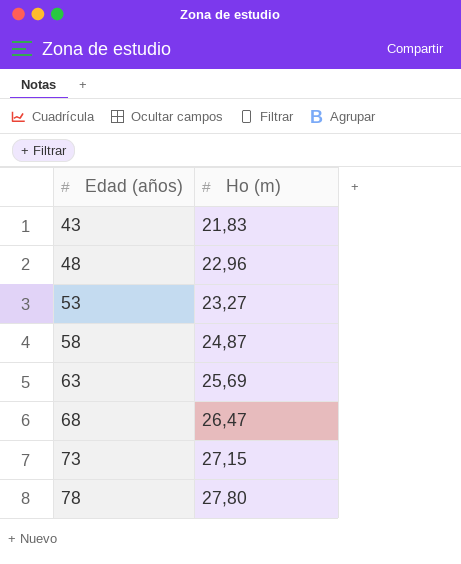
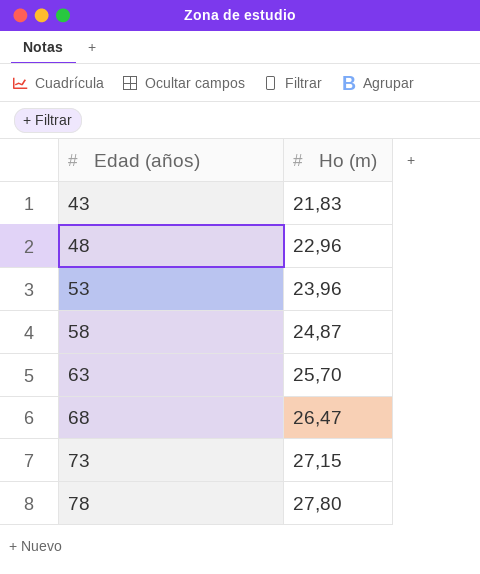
53 | Ho (m): 23,27 -> 23,96
63 | Ho (m): 25,69 -> 25,70

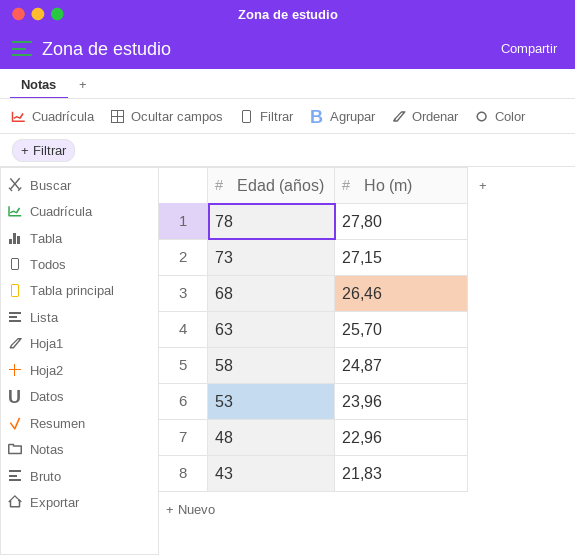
row order: Edad (años) ascending -> Edad (años) descending
68 | Ho (m): 26,47 -> 26,46

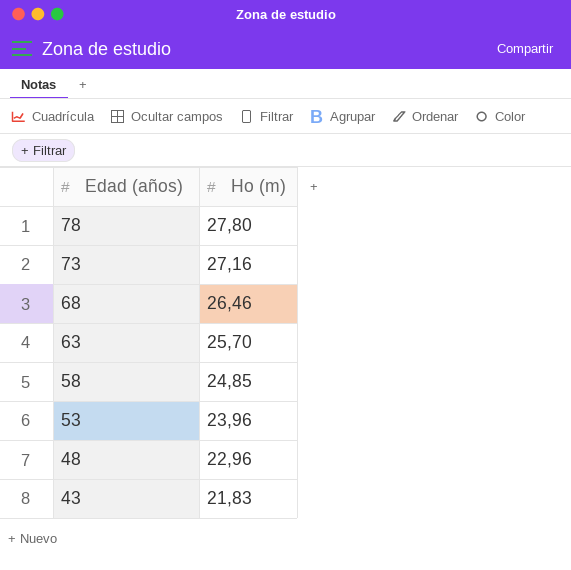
73 | Ho (m): 27,15 -> 27,16
58 | Ho (m): 24,87 -> 24,85

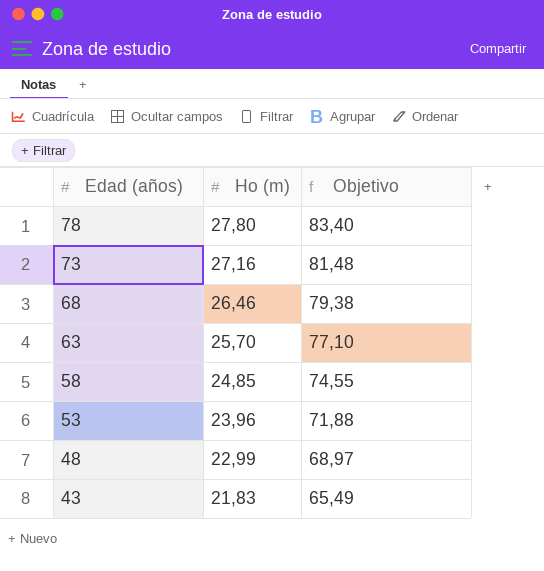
column Objetivo | formula: none -> [Ho (m)] * 3
48 | Ho (m): 22,96 -> 22,99

